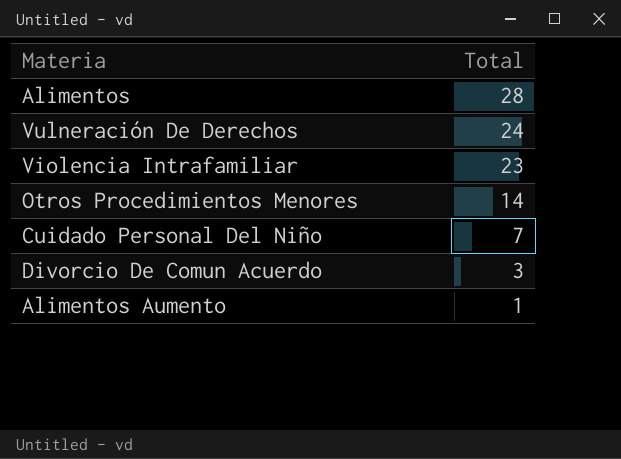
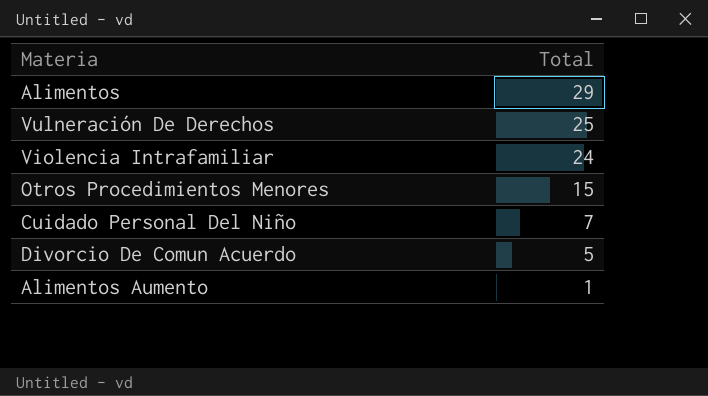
Alimentos | Total: 28 -> 29
Vulneración De Derechos | Total: 24 -> 25
Violencia Intrafamiliar | Total: 23 -> 24
Otros Procedimientos Menores | Total: 14 -> 15
Divorcio De Comun Acuerdo | Total: 3 -> 5

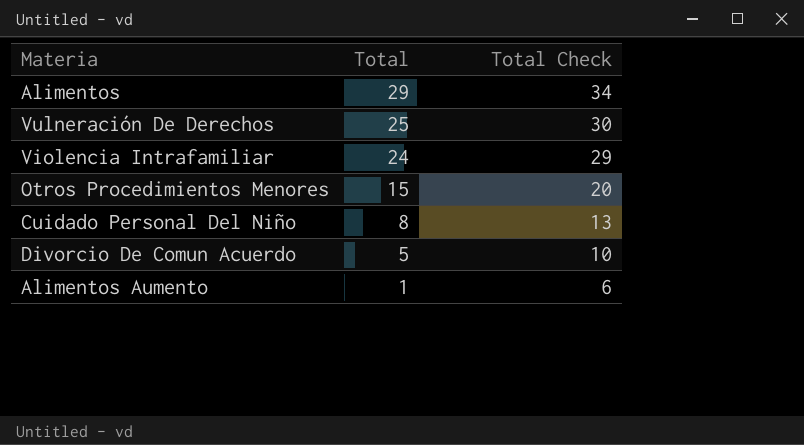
column Total Check | formula: none -> [Total] + 5
Cuidado Personal Del Niño | Total: 7 -> 8

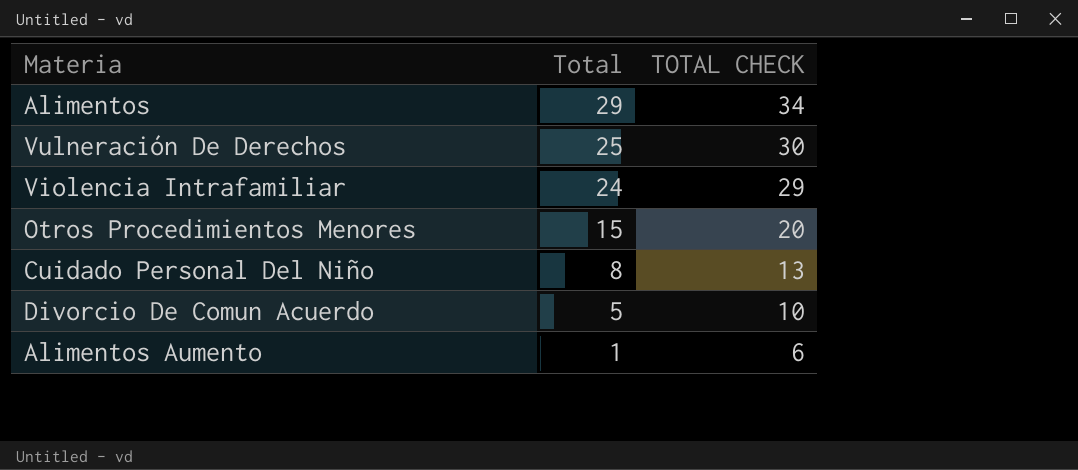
column name: Total Check -> TOTAL CHECK

